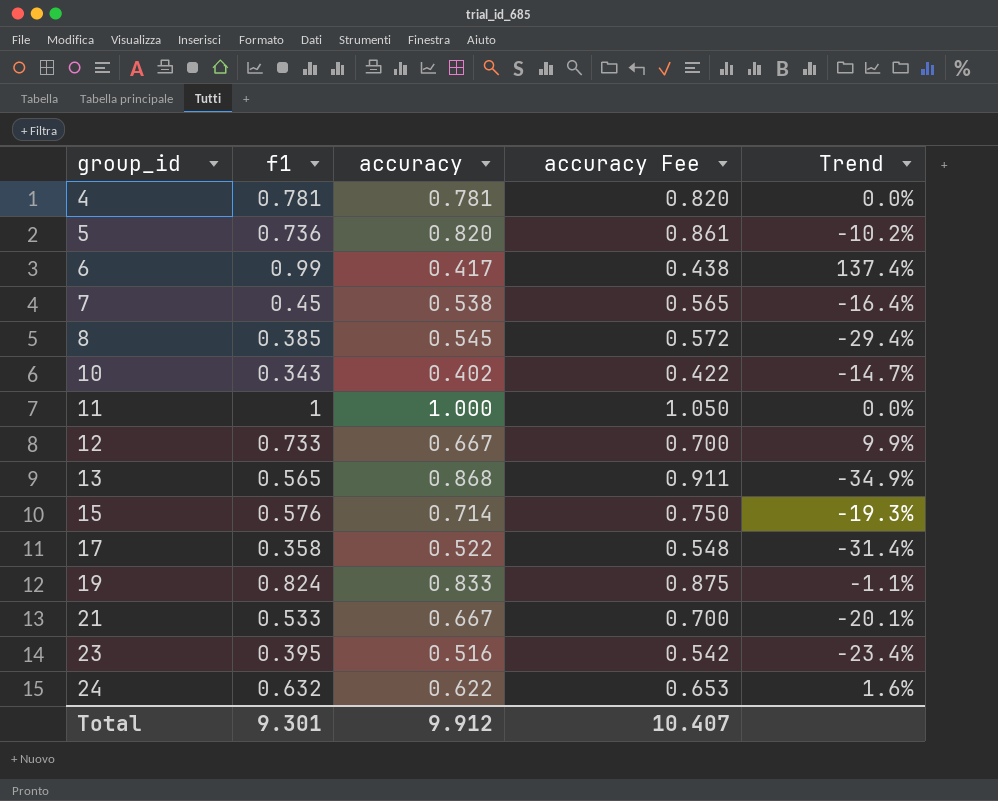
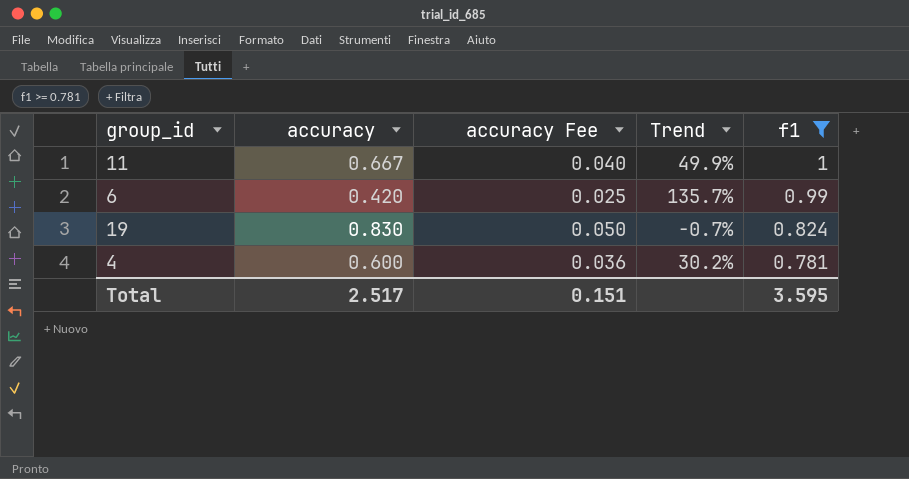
filter: none -> f1 >= 0.781
row order: group_id ascending -> f1 descending
column accuracy Fee | formula: [accuracy] * 1.05 -> [accuracy] * 0.06
column f1 | position: 2 -> 5
11 | accuracy: 1.000 -> 0.667
11 | Trend: 0.0% -> 49.9%
6 | accuracy: 0.417 -> 0.420
6 | Trend: 137.4% -> 135.7%
19 | accuracy: 0.833 -> 0.830
19 | Trend: -1.1% -> -0.7%
4 | accuracy: 0.781 -> 0.600
4 | Trend: 0.0% -> 30.2%
Total | accuracy: 9.912 -> 2.517
Total | accuracy Fee: 10.407 -> 0.151
Total | f1: 9.301 -> 3.595

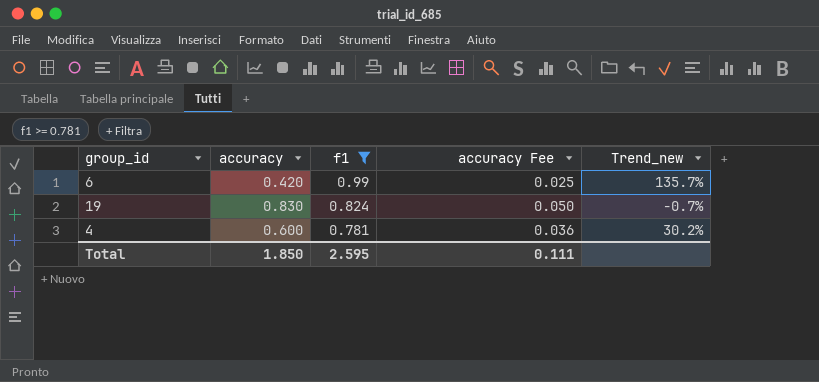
column f1 | position: 5 -> 3
column name: Trend -> Trend_new
row 11: 0.667 | 0.040 | 49.9% | 1 -> none
Total | accuracy: 2.517 -> 1.850
Total | f1: 3.595 -> 2.595
Total | accuracy Fee: 0.151 -> 0.111

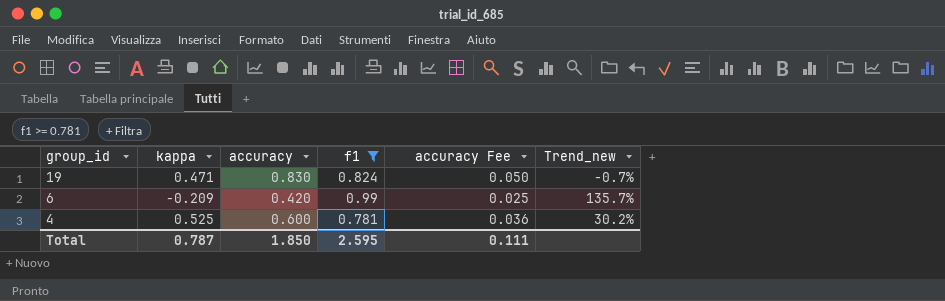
row order: f1 descending -> group_id descending
column kappa | position: none -> 2

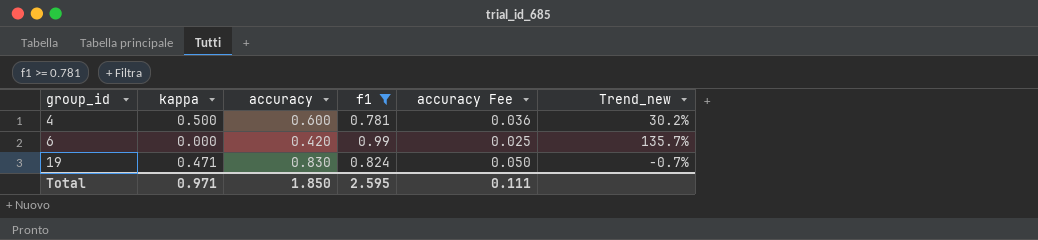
row order: group_id descending -> group_id ascending
4 | kappa: 0.525 -> 0.500
6 | kappa: -0.209 -> 0.000
Total | kappa: 0.787 -> 0.971

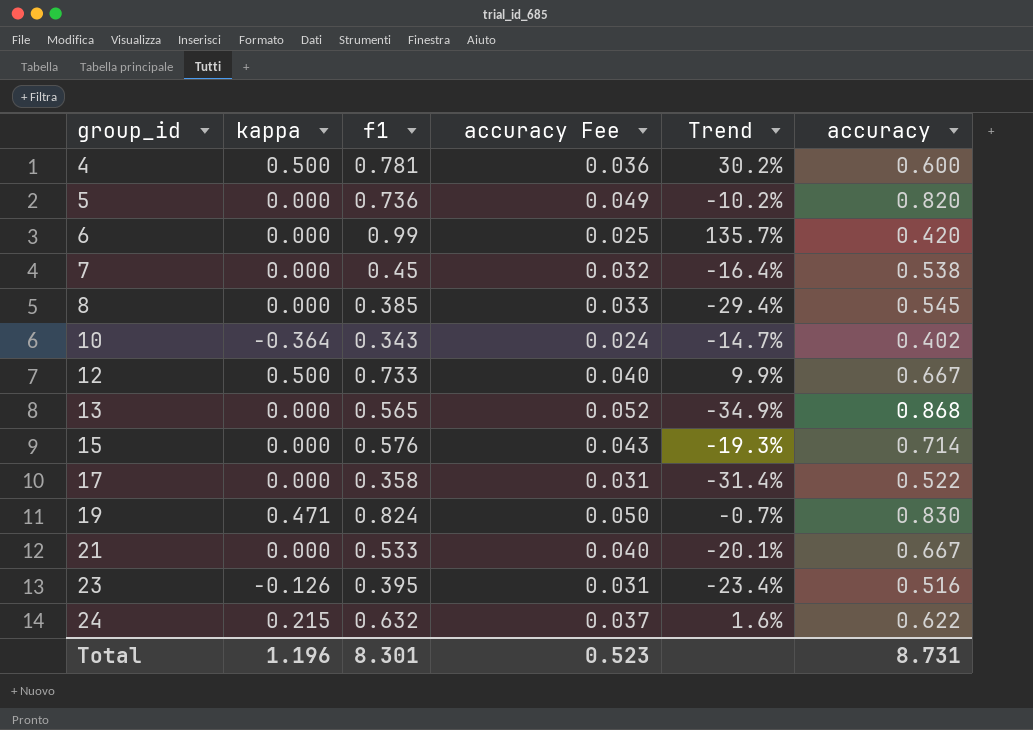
filter: f1 >= 0.781 -> none
column name: Trend_new -> Trend
column accuracy | position: 3 -> 6
Total | kappa: 0.971 -> 1.196
Total | f1: 2.595 -> 8.301
Total | accuracy Fee: 0.111 -> 0.523
Total | accuracy: 1.850 -> 8.731

